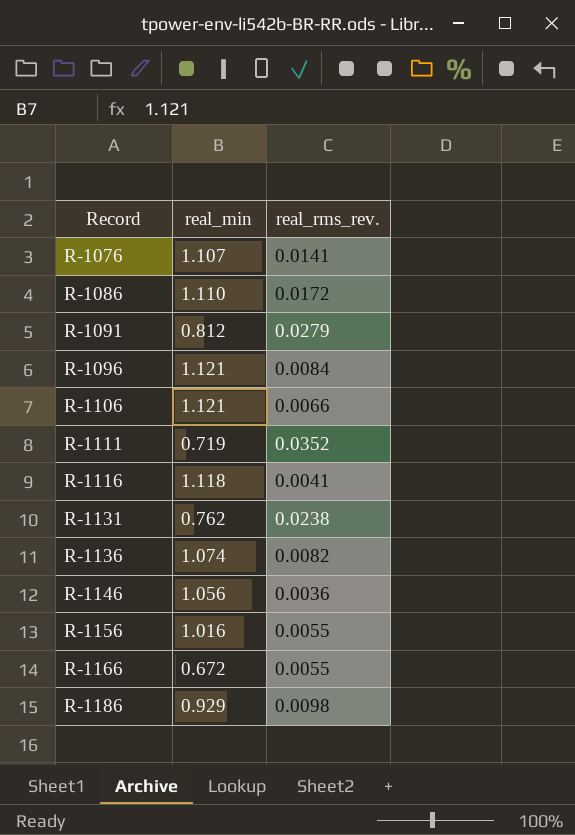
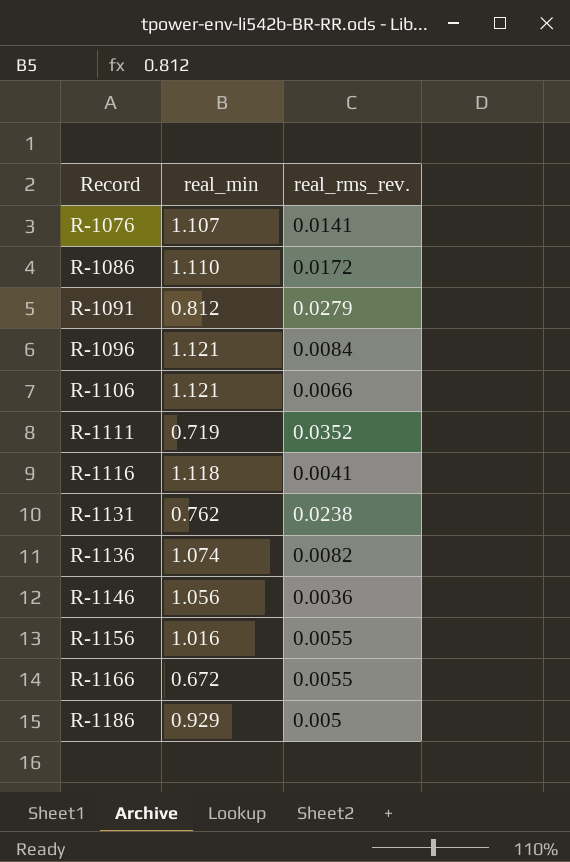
R-1186 | real_rms_rev.: 0.0098 -> 0.005

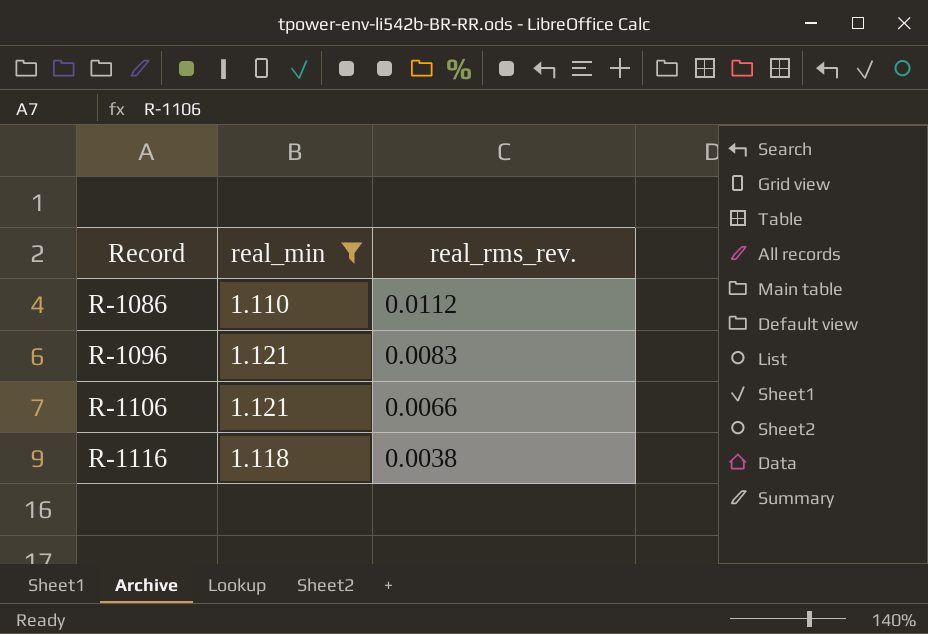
filter: none -> real_min >= 1.110
R-1086 | real_rms_rev.: 0.0172 -> 0.0112
R-1096 | real_rms_rev.: 0.0084 -> 0.0083
R-1116 | real_rms_rev.: 0.0041 -> 0.0038

